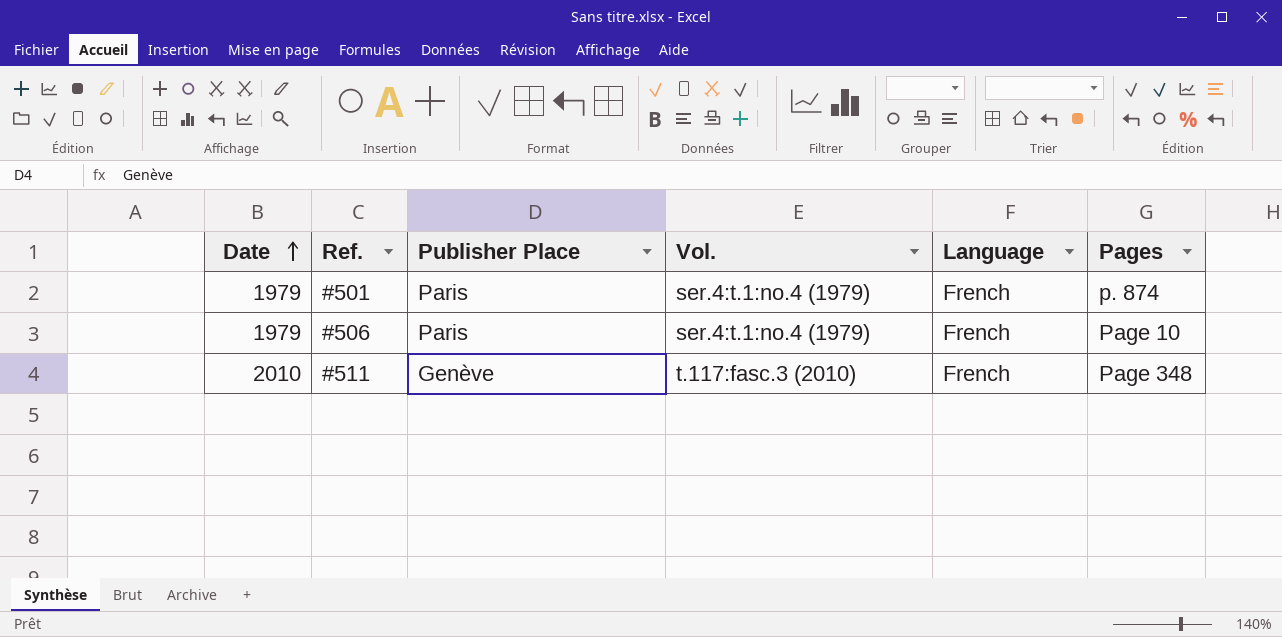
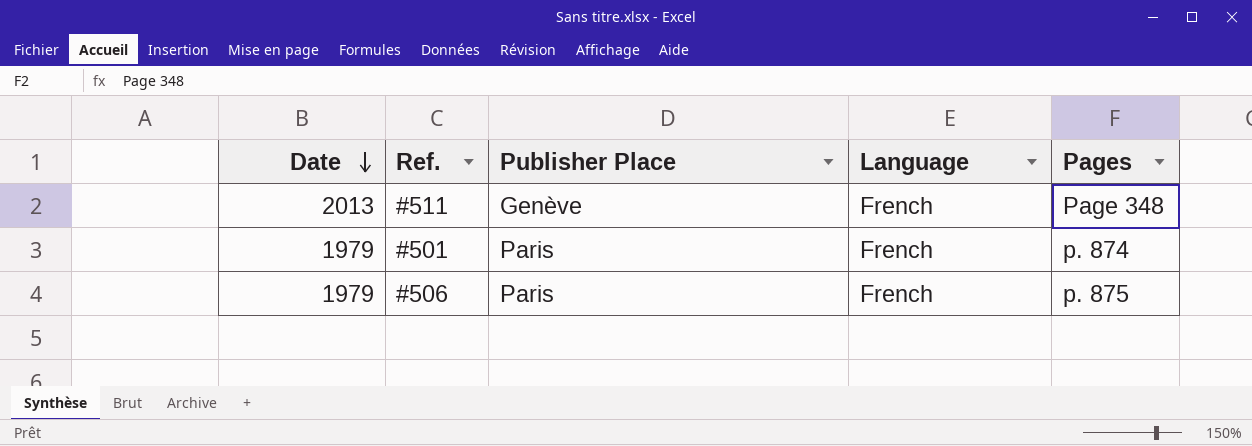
row order: Date ascending -> Date descending
column Vol. | position: 4 -> none
#511 | Date: 2010 -> 2013
#506 | Pages: Page 10 -> p. 875

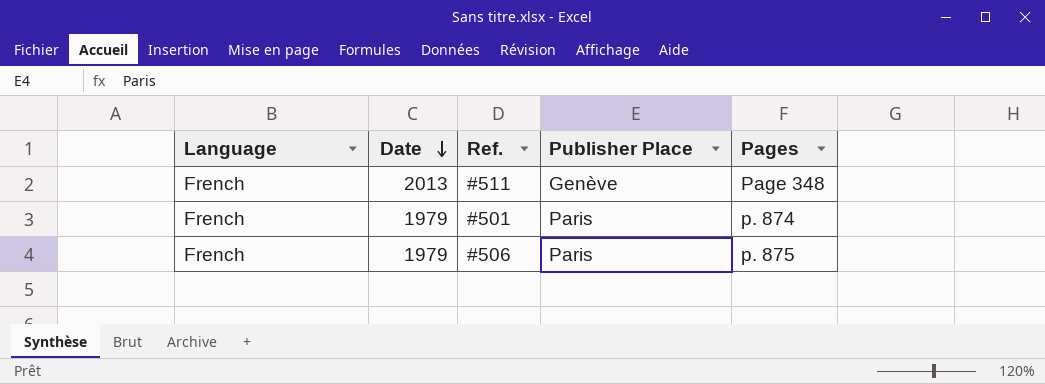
column Language | position: 4 -> 1

